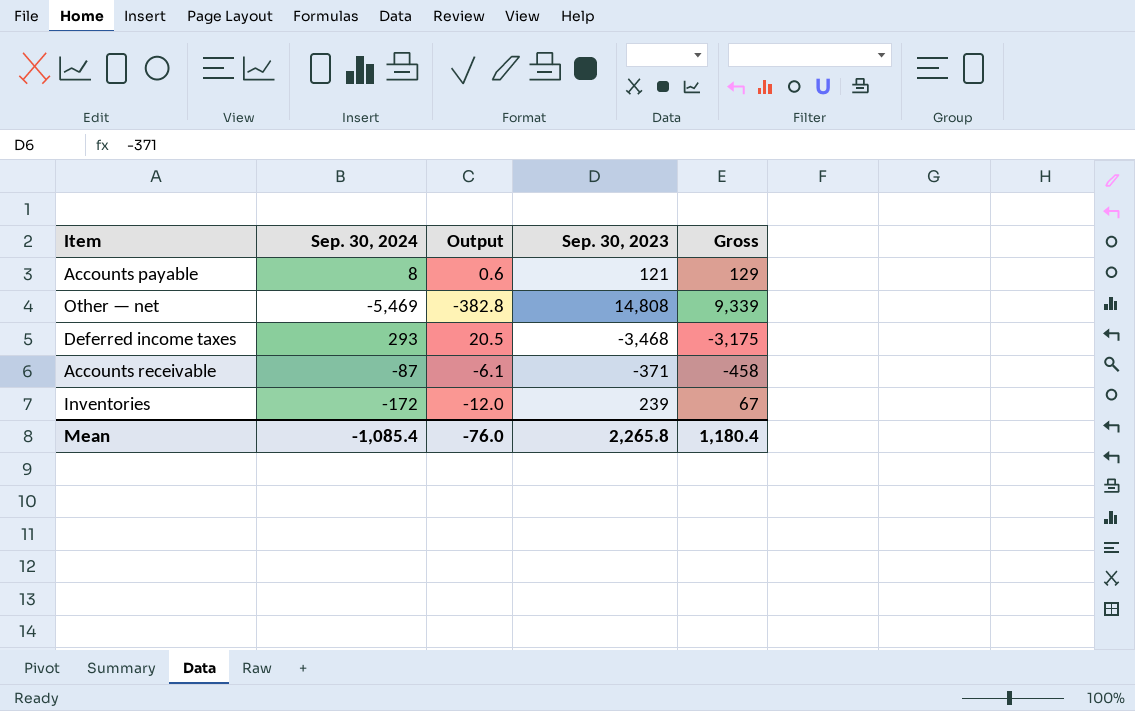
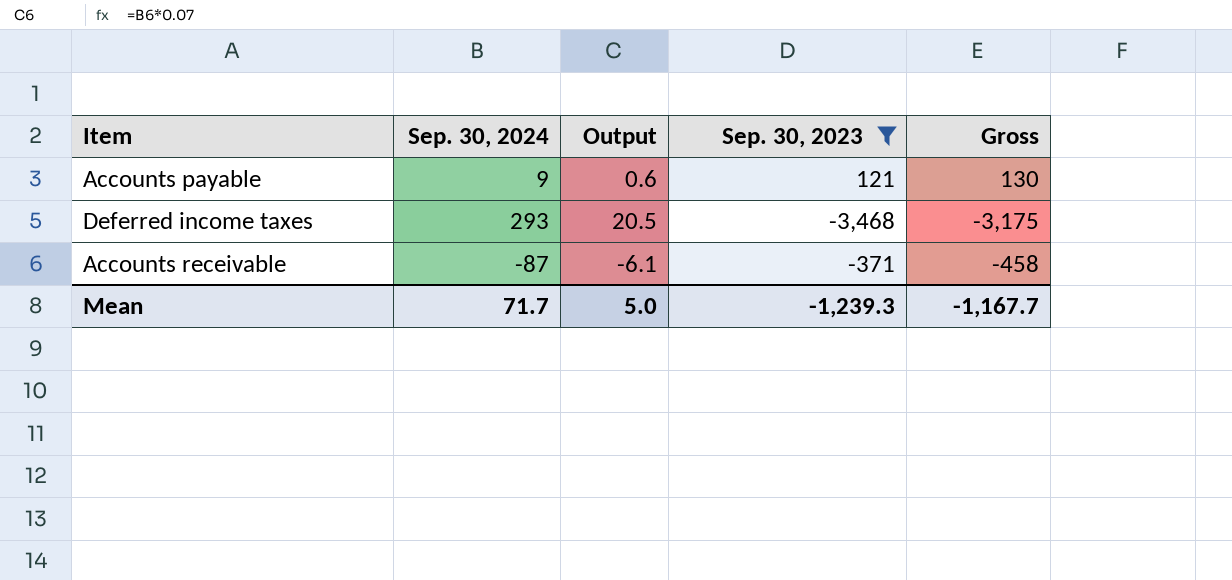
filter: none -> Sep. 30, 2023 <= 121
Accounts payable | Sep. 30, 2024: 8 -> 9
Accounts payable | Gross: 129 -> 130
Mean | Sep. 30, 2024: -1,085.4 -> 71.7
Mean | Output: -76.0 -> 5.0
Mean | Sep. 30, 2023: 2,265.8 -> -1,239.3
Mean | Gross: 1,180.4 -> -1,167.7

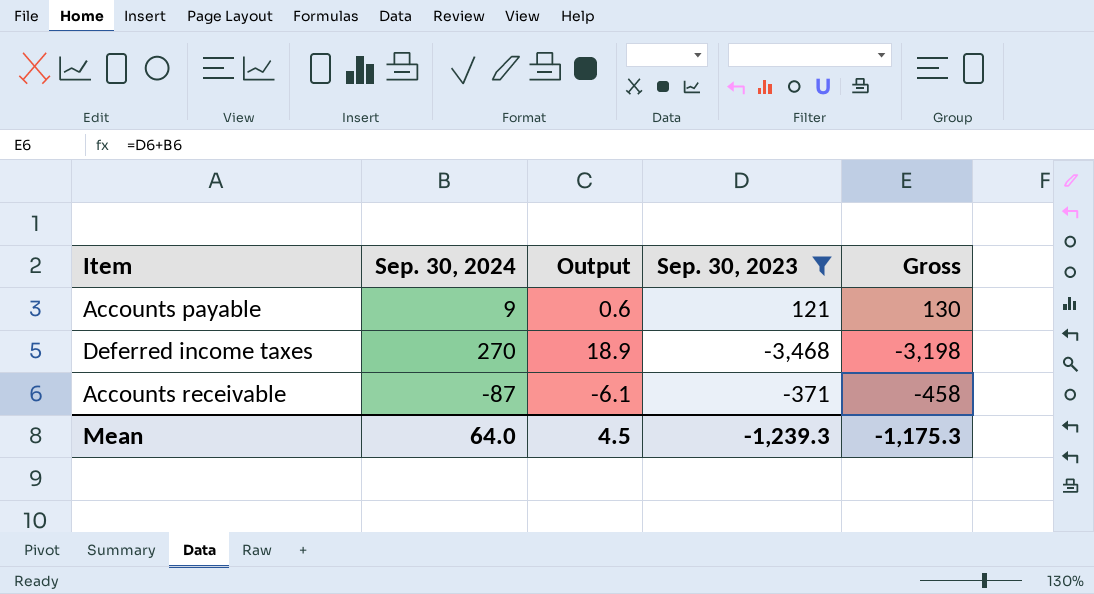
Deferred income taxes | Sep. 30, 2024: 293 -> 270
Deferred income taxes | Output: 20.5 -> 18.9
Deferred income taxes | Gross: -3,175 -> -3,198
Mean | Sep. 30, 2024: 71.7 -> 64.0
Mean | Output: 5.0 -> 4.5
Mean | Gross: -1,167.7 -> -1,175.3

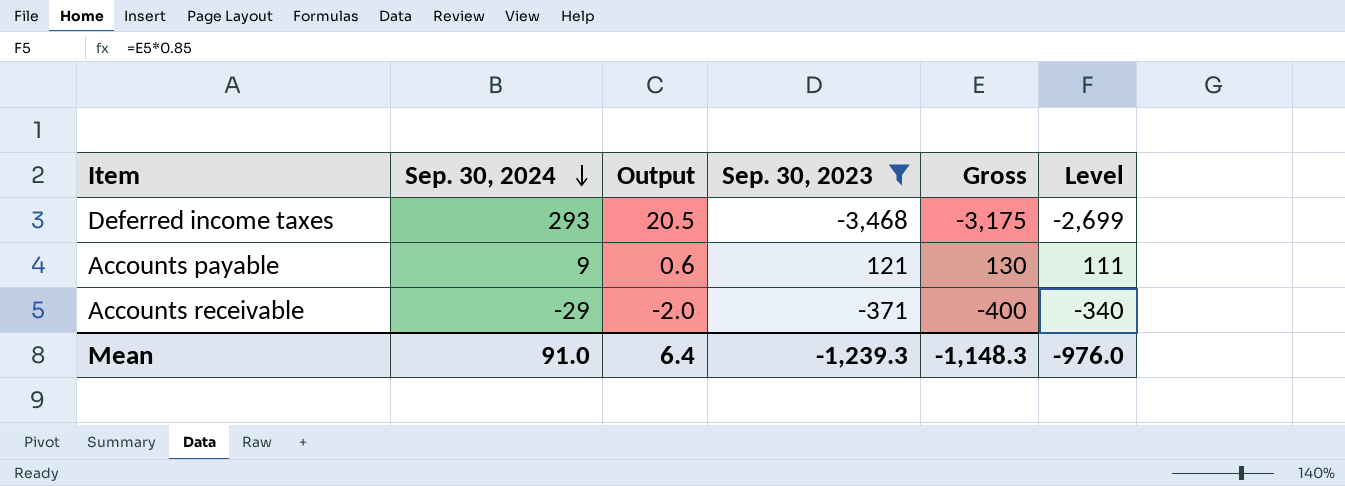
row order: none -> Sep. 30, 2024 descending
column Level | formula: none -> [Gross] * 0.85
Deferred income taxes | Sep. 30, 2024: 270 -> 293
Deferred income taxes | Output: 18.9 -> 20.5
Deferred income taxes | Gross: -3,198 -> -3,175
Accounts receivable | Sep. 30, 2024: -87 -> -29
Accounts receivable | Output: -6.1 -> -2.0
Accounts receivable | Gross: -458 -> -400
Mean | Sep. 30, 2024: 64.0 -> 91.0
Mean | Output: 4.5 -> 6.4
Mean | Gross: -1,175.3 -> -1,148.3

